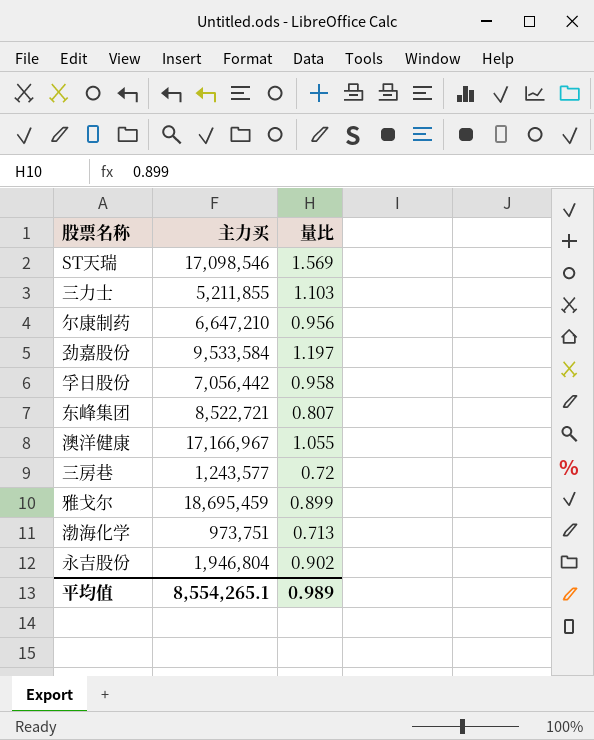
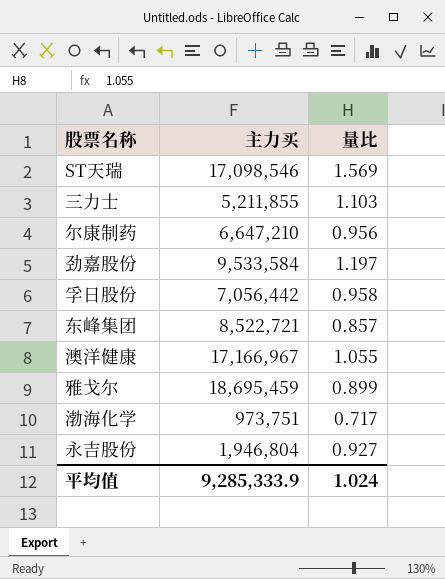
row 三房巷: 1,243,577 | 0.72 -> none
东峰集团 | 量比: 0.807 -> 0.857
渤海化学 | 量比: 0.713 -> 0.717
永吉股份 | 量比: 0.902 -> 0.927
平均值 | 主力买: 8,554,265.1 -> 9,285,333.9
平均值 | 量比: 0.989 -> 1.024

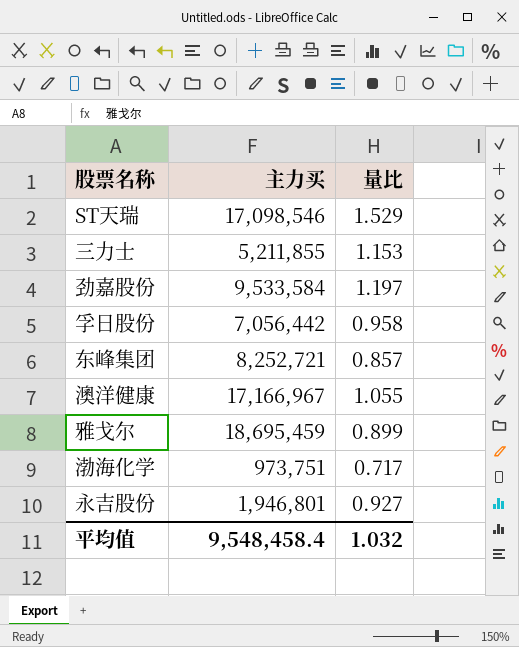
row 尔康制药: 6,647,210 | 0.956 -> none
ST天瑞 | 量比: 1.569 -> 1.529
三力士 | 量比: 1.103 -> 1.153
东峰集团 | 主力买: 8,522,721 -> 8,252,721
永吉股份 | 主力买: 1,946,804 -> 1,946,801
平均值 | 主力买: 9,285,333.9 -> 9,548,458.4
平均值 | 量比: 1.024 -> 1.032

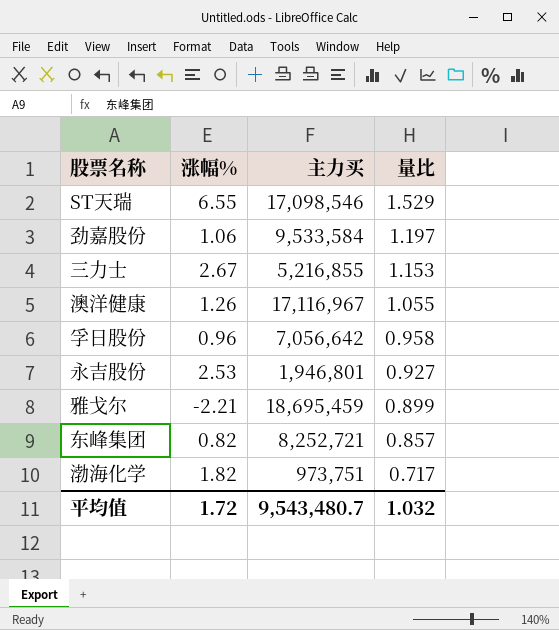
row order: none -> 量比 descending
column 涨幅% | position: none -> 2
三力士 | 主力买: 5,211,855 -> 5,216,855
澳洋健康 | 主力买: 17,166,967 -> 17,116,967
孚日股份 | 主力买: 7,056,442 -> 7,056,642
平均值 | 主力买: 9,548,458.4 -> 9,543,480.7

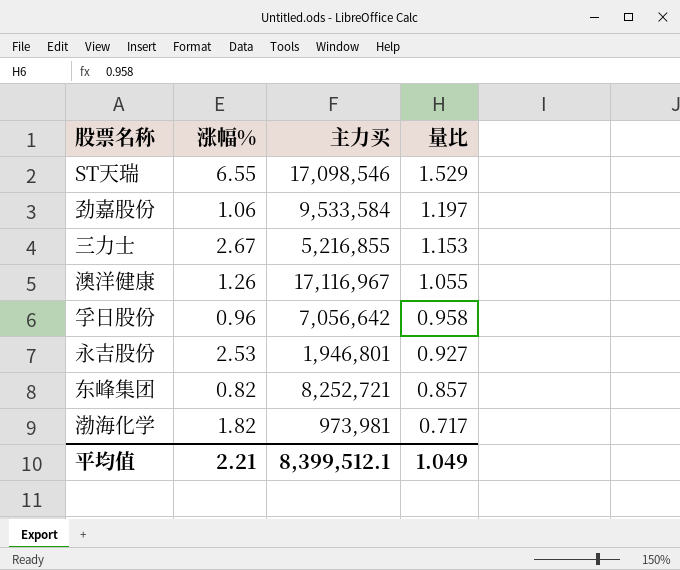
row 雅戈尔: -2.21 | 18,695,459 | 0.899 -> none
渤海化学 | 主力买: 973,751 -> 973,981
平均值 | 涨幅%: 1.72 -> 2.21
平均值 | 主力买: 9,543,480.7 -> 8,399,512.1
平均值 | 量比: 1.032 -> 1.049

